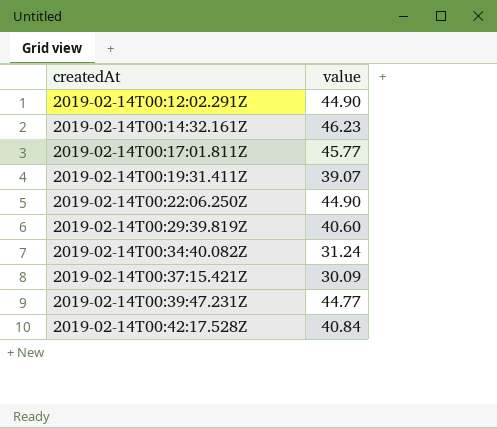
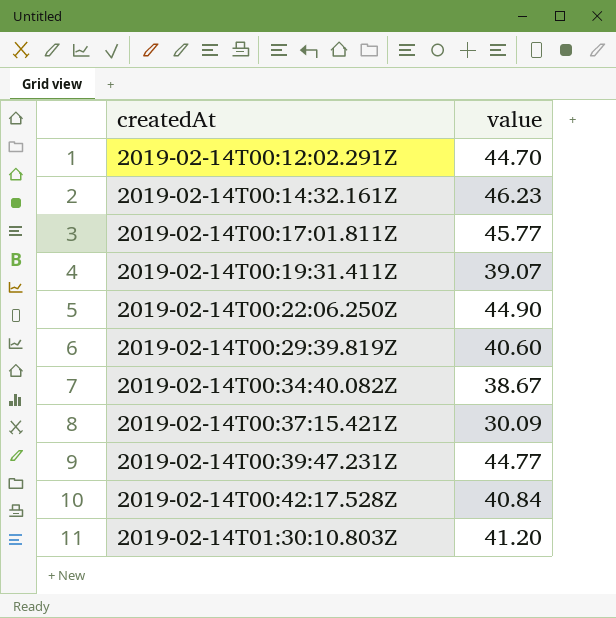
2019-02-14T00:12:02.291Z | value: 44.90 -> 44.70
2019-02-14T00:34:40.082Z | value: 31.24 -> 38.67
row 2019-02-14T01:30:10.803Z: none -> 41.20

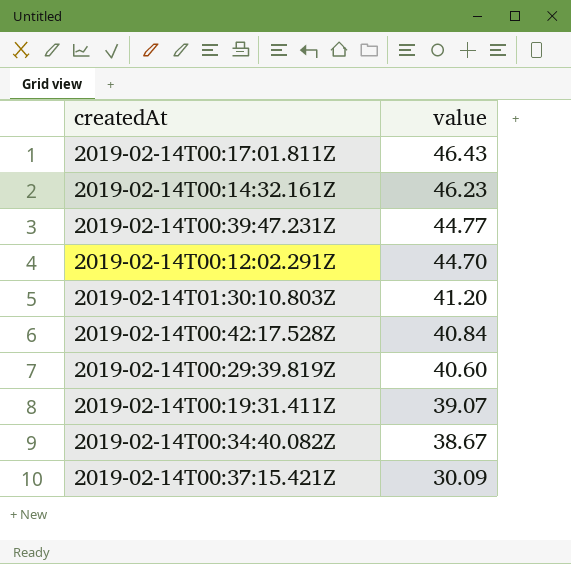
row order: createdAt ascending -> value descending
row 2019-02-14T00:22:06.250Z: 44.90 -> none
2019-02-14T00:17:01.811Z | value: 45.77 -> 46.43

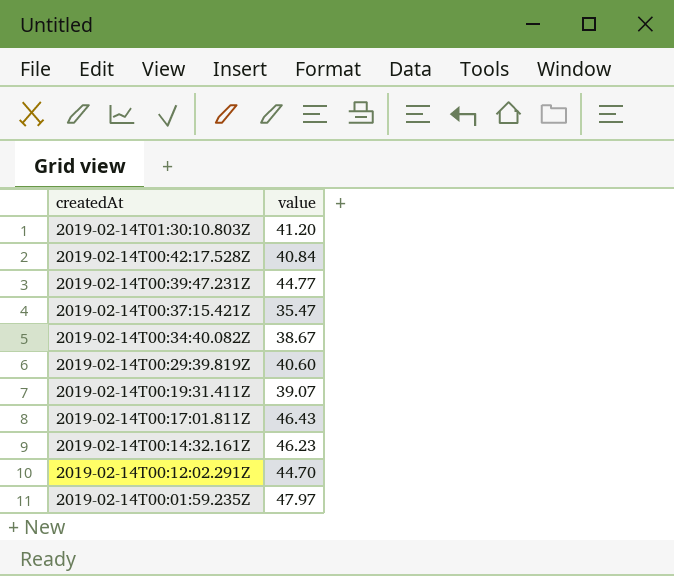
row order: value descending -> createdAt descending
2019-02-14T00:37:15.421Z | value: 30.09 -> 35.47
row 2019-02-14T00:01:59.235Z: none -> 47.97

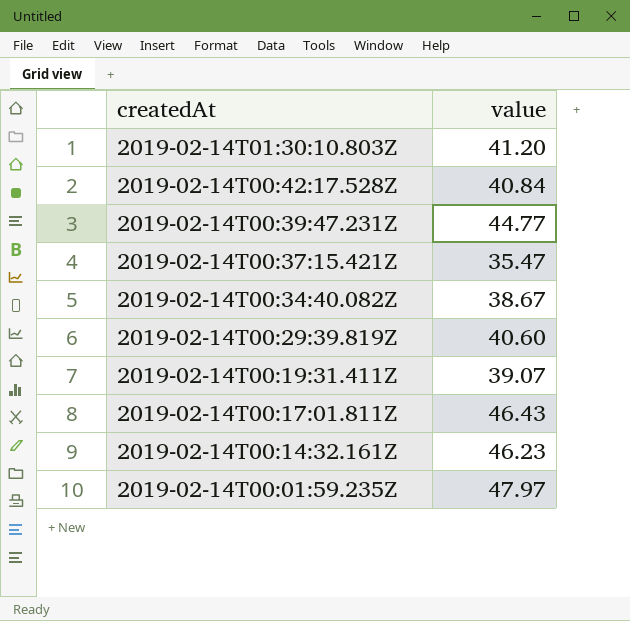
row 2019-02-14T00:12:02.291Z: 44.70 -> none

